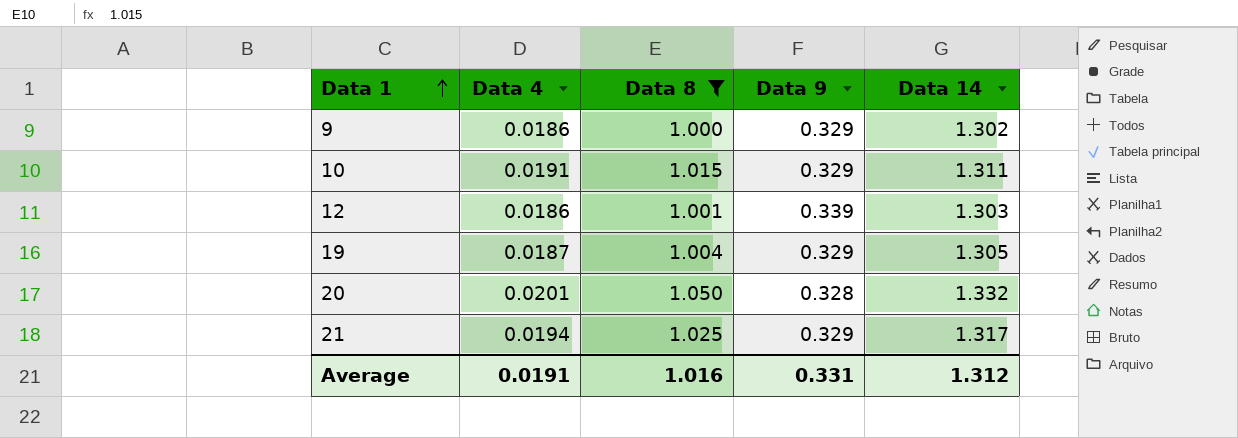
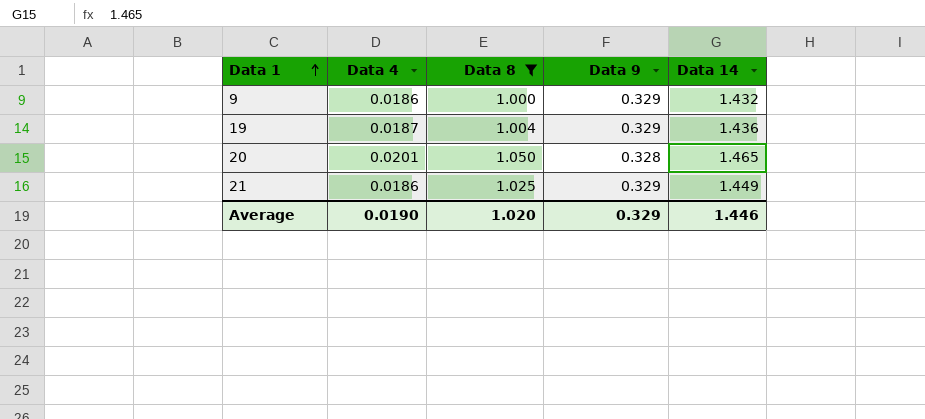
row 10: 0.0191 | 1.015 | 0.329 | 1.311 -> none
row 12: 0.0186 | 1.001 | 0.339 | 1.303 -> none
9 | Data 14: 1.302 -> 1.432
19 | Data 14: 1.305 -> 1.436
20 | Data 14: 1.332 -> 1.465
21 | Data 4: 0.0194 -> 0.0186
21 | Data 14: 1.317 -> 1.449
Average | Data 4: 0.0191 -> 0.0190
Average | Data 8: 1.016 -> 1.020
Average | Data 9: 0.331 -> 0.329
Average | Data 14: 1.312 -> 1.446

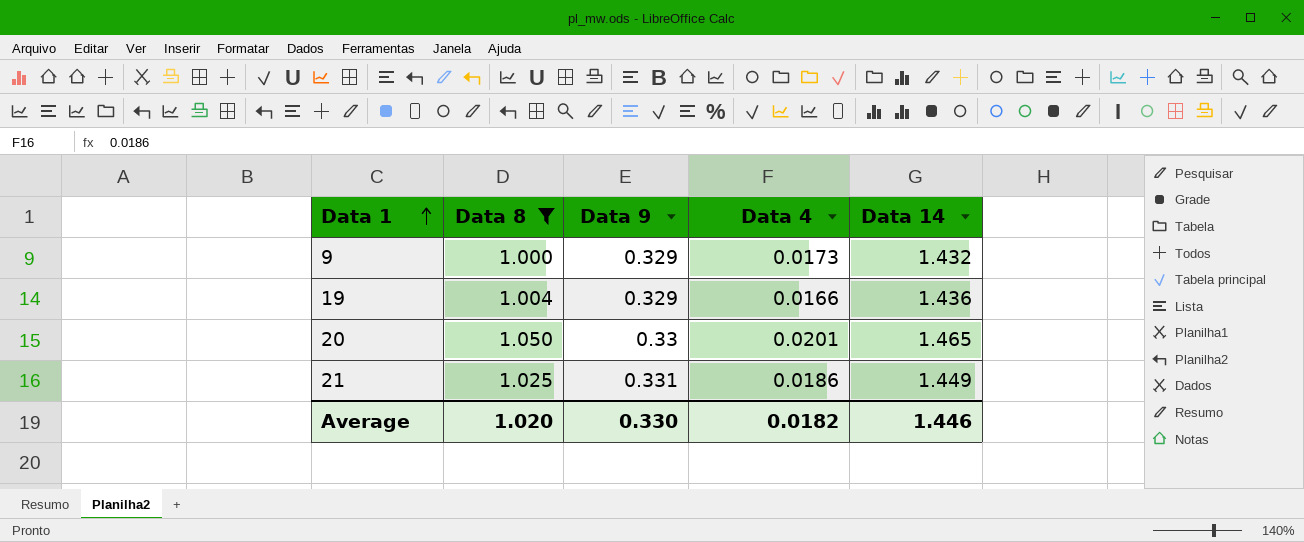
column Data 4 | position: 2 -> 4
9 | Data 4: 0.0186 -> 0.0173
19 | Data 4: 0.0187 -> 0.0166
20 | Data 9: 0.328 -> 0.33
21 | Data 9: 0.329 -> 0.331
Average | Data 9: 0.329 -> 0.330
Average | Data 4: 0.0190 -> 0.0182

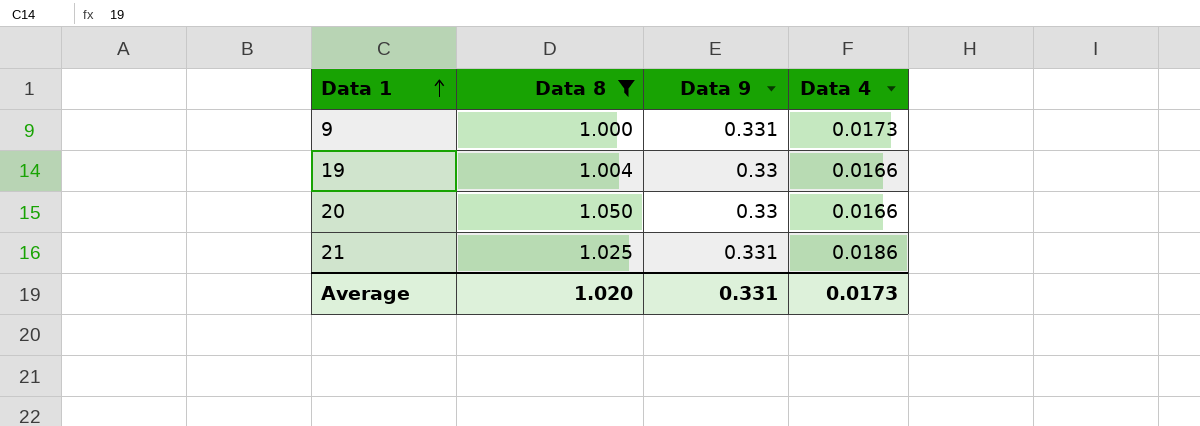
column Data 14 | position: 5 -> none
9 | Data 9: 0.329 -> 0.331
19 | Data 9: 0.329 -> 0.33
20 | Data 4: 0.0201 -> 0.0166
Average | Data 9: 0.330 -> 0.331
Average | Data 4: 0.0182 -> 0.0173

